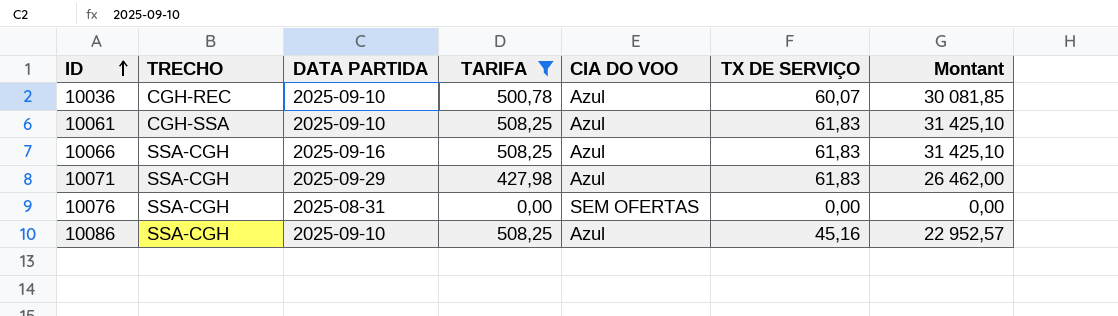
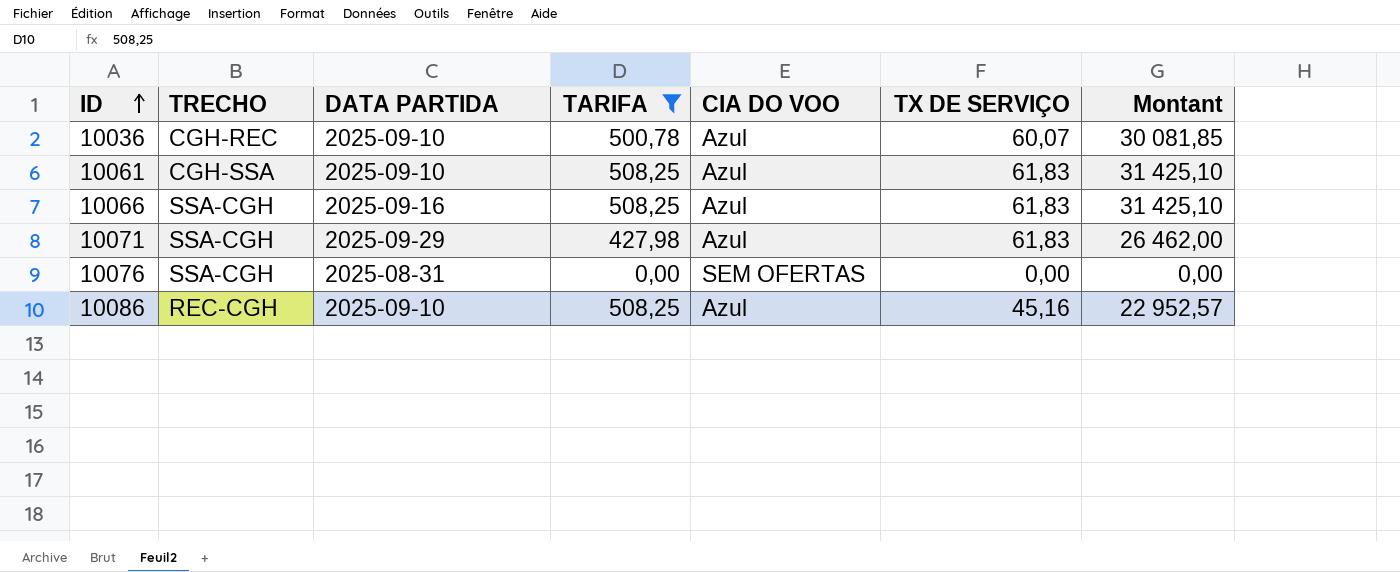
10086 | TRECHO: SSA-CGH -> REC-CGH

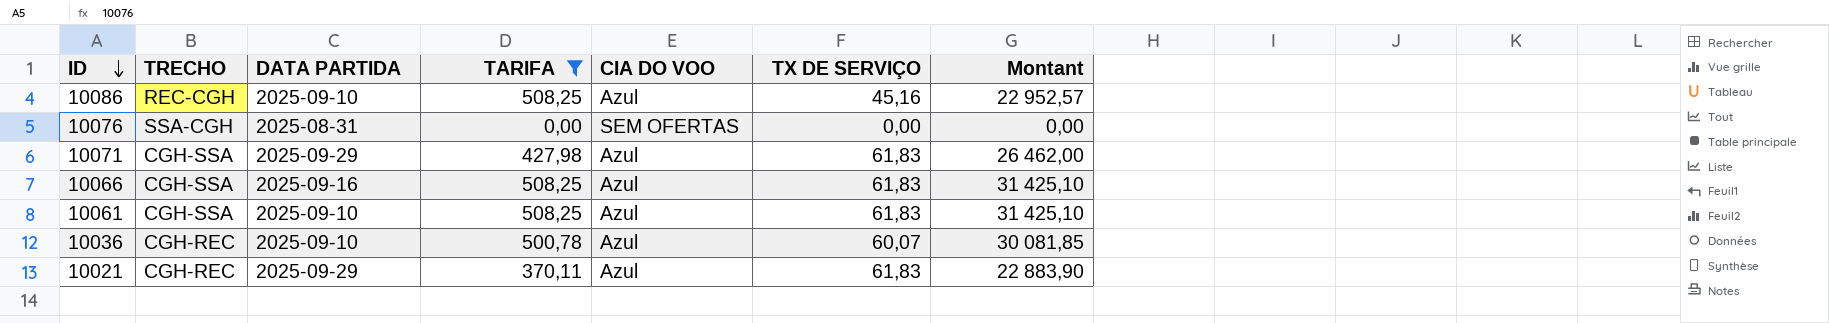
row order: ID ascending -> ID descending
10071 | TRECHO: SSA-CGH -> CGH-SSA
10066 | TRECHO: SSA-CGH -> CGH-SSA
row 10021: none -> CGH-REC | 2025-09-29 | 370,11 | Azul | 61,83 | 22 883,90

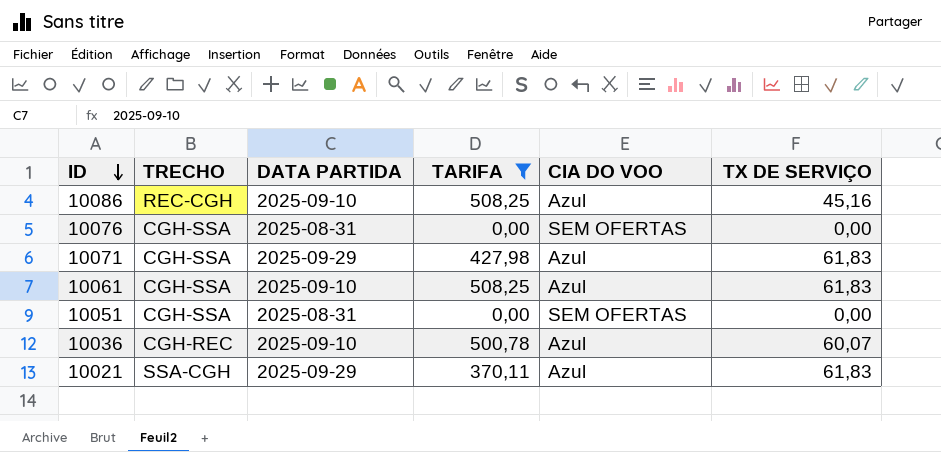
column Montant | formula: [TARIFA] * [TX DE SERVIÇO] -> none
row 10066: CGH-SSA | 2025-09-16 | 508,25 | Azul | 61,83 | 31 425,10 -> none
10076 | TRECHO: SSA-CGH -> CGH-SSA
row 10051: none -> CGH-SSA | 2025-08-31 | 0,00 | SEM OFERTAS | 0,00
10021 | TRECHO: CGH-REC -> SSA-CGH

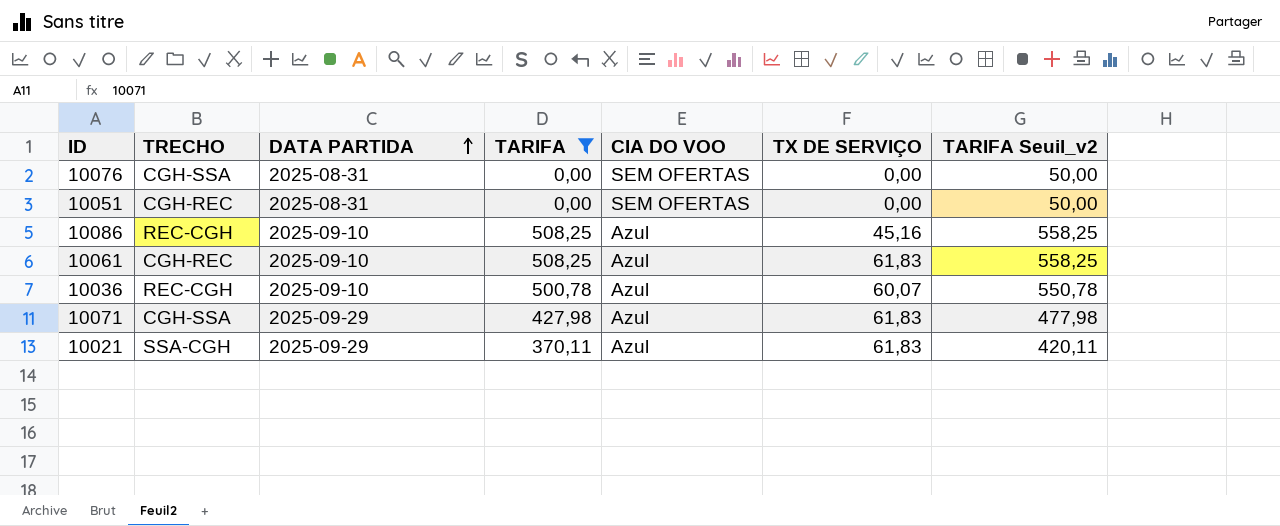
row order: ID descending -> DATA PARTIDA ascending
column TARIFA Seuil_v2 | formula: none -> [TARIFA] + 50
10051 | TRECHO: CGH-SSA -> CGH-REC
10061 | TRECHO: CGH-SSA -> CGH-REC
10036 | TRECHO: CGH-REC -> REC-CGH

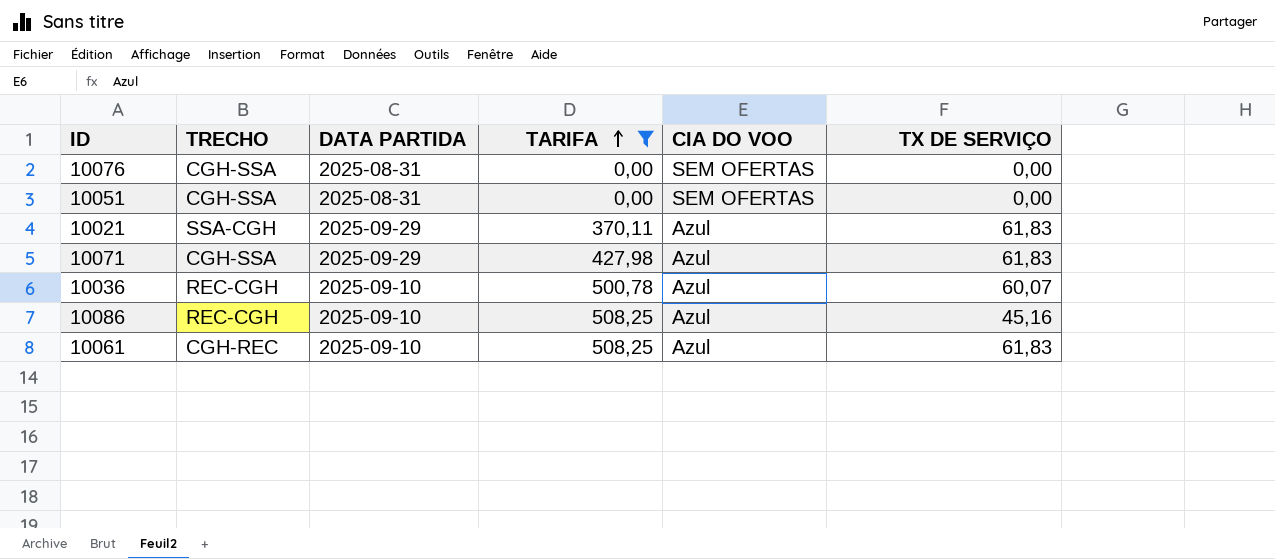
row order: DATA PARTIDA ascending -> TARIFA ascending
column TARIFA Seuil_v2 | formula: [TARIFA] + 50 -> none
10051 | TRECHO: CGH-REC -> CGH-SSA

